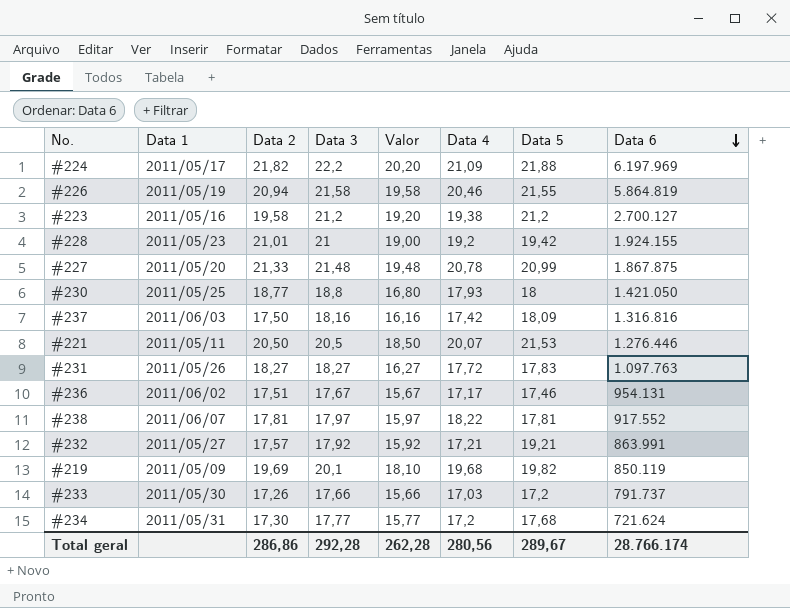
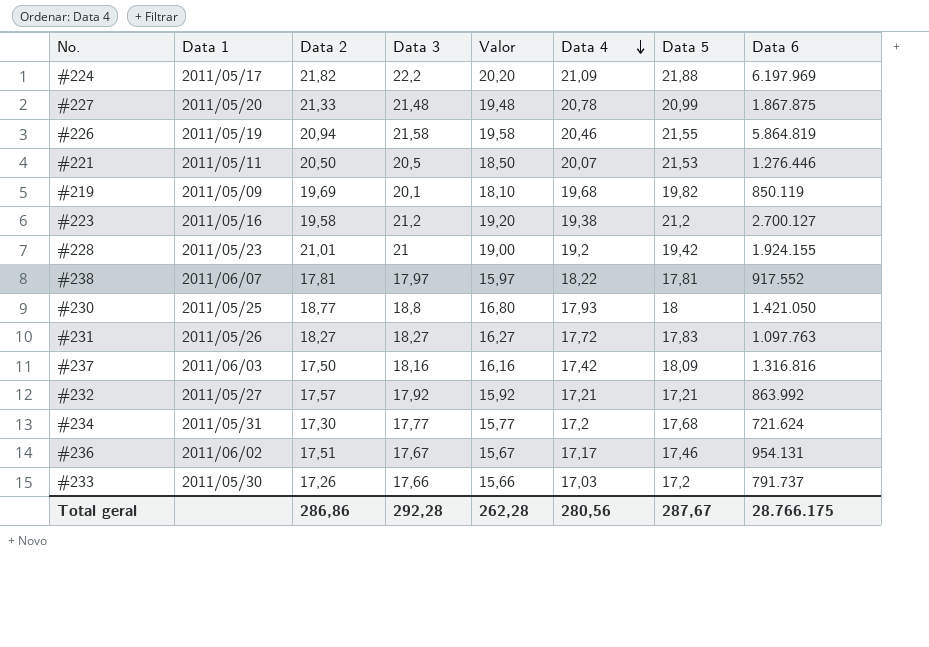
row order: Data 6 descending -> Data 4 descending
#232 | Data 5: 19,21 -> 17,21
#232 | Data 6: 863.991 -> 863.992
Total geral | Data 5: 289,67 -> 287,67
Total geral | Data 6: 28.766.174 -> 28.766.175

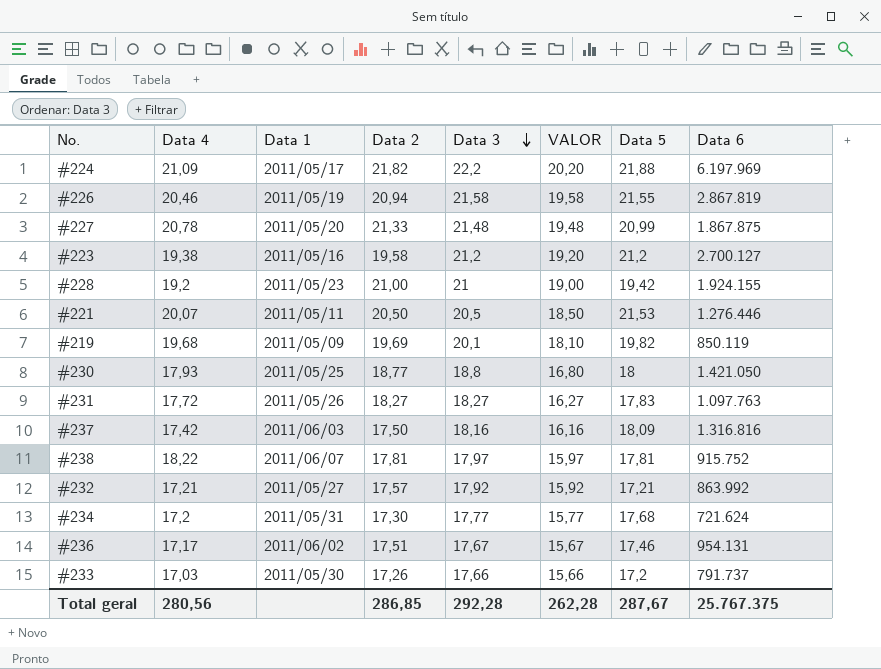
row order: Data 4 descending -> Data 3 descending
column Data 4 | position: 6 -> 2
column name: Valor -> VALOR
#226 | Data 6: 5.864.819 -> 2.867.819
#228 | Data 2: 21,01 -> 21,00
#238 | Data 6: 917.552 -> 915.752
Total geral | Data 2: 286,86 -> 286,85
Total geral | Data 6: 28.766.175 -> 25.767.375

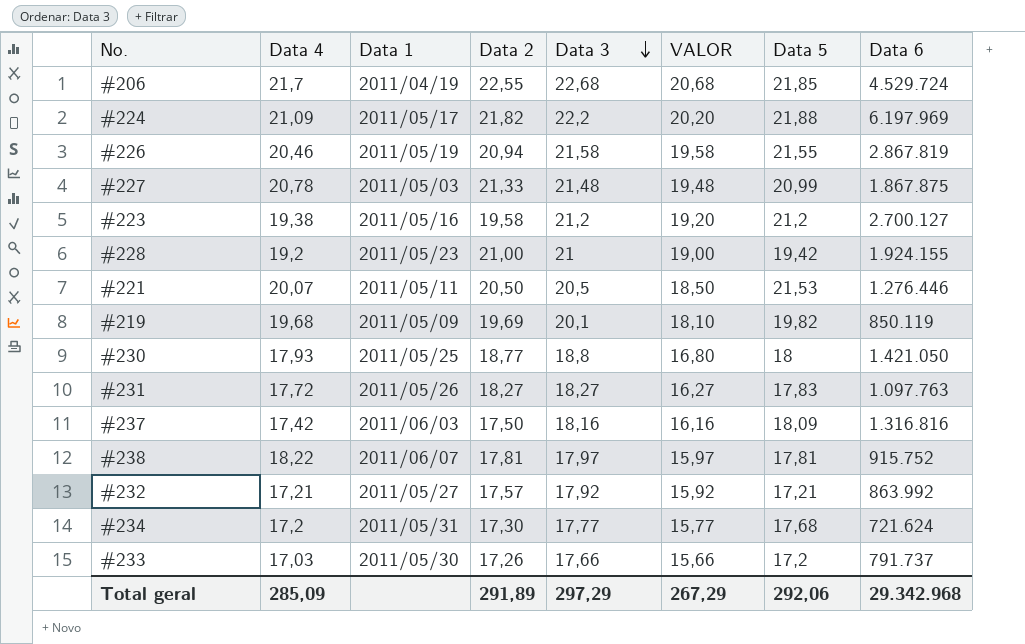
row #236: 17,17 | 2011/06/02 | 17,51 | 17,67 | 15,67 | 17,46 | 954.131 -> none
row #206: none -> 21,7 | 2011/04/19 | 22,55 | 22,68 | 20,68 | 21,85 | 4.529.724
#227 | Data 1: 2011/05/20 -> 2011/05/03
Total geral | Data 4: 280,56 -> 285,09
Total geral | Data 2: 286,85 -> 291,89
Total geral | Data 3: 292,28 -> 297,29
Total geral | VALOR: 262,28 -> 267,29
Total geral | Data 5: 287,67 -> 292,06
Total geral | Data 6: 25.767.375 -> 29.342.968

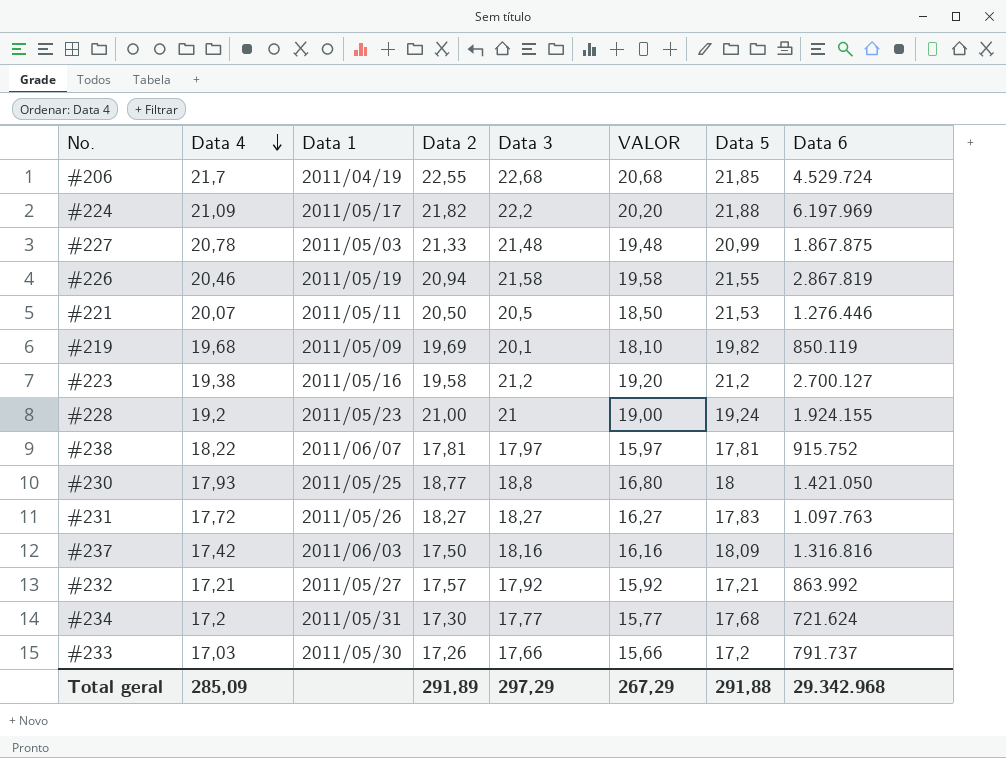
row order: Data 3 descending -> Data 4 descending
#228 | Data 5: 19,42 -> 19,24
Total geral | Data 5: 292,06 -> 291,88

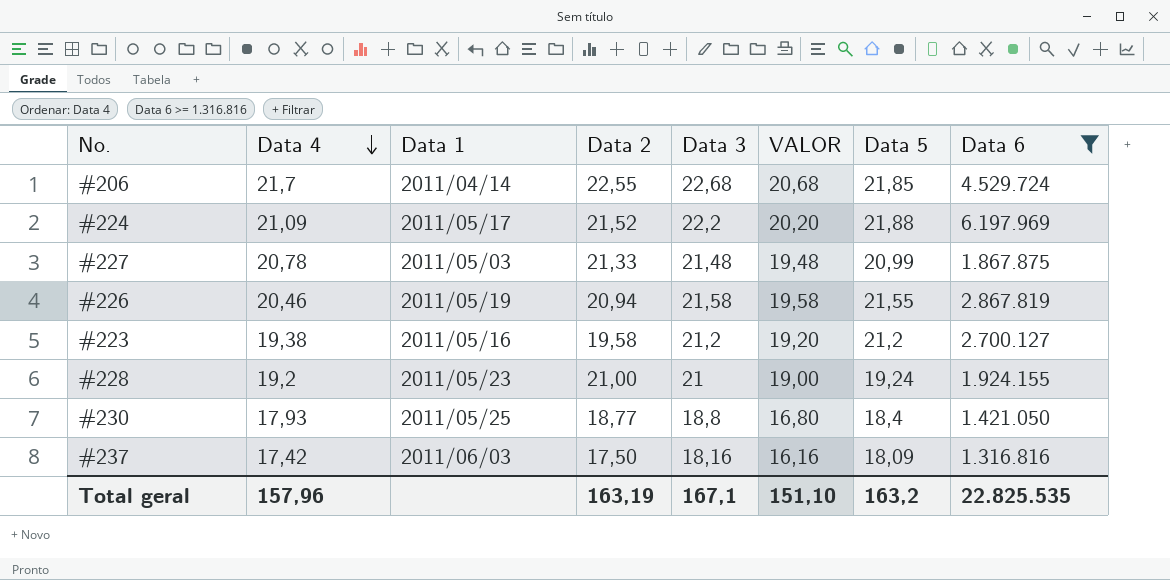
filter: none -> Data 6 >= 1.316.816
#206 | Data 1: 2011/04/19 -> 2011/04/14
#224 | Data 2: 21,82 -> 21,52
#230 | Data 5: 18 -> 18,4
Total geral | Data 4: 285,09 -> 157,96
Total geral | Data 2: 291,89 -> 163,19
Total geral | Data 3: 297,29 -> 167,1
Total geral | VALOR: 267,29 -> 151,10
Total geral | Data 5: 291,88 -> 163,2
Total geral | Data 6: 29.342.968 -> 22.825.535

